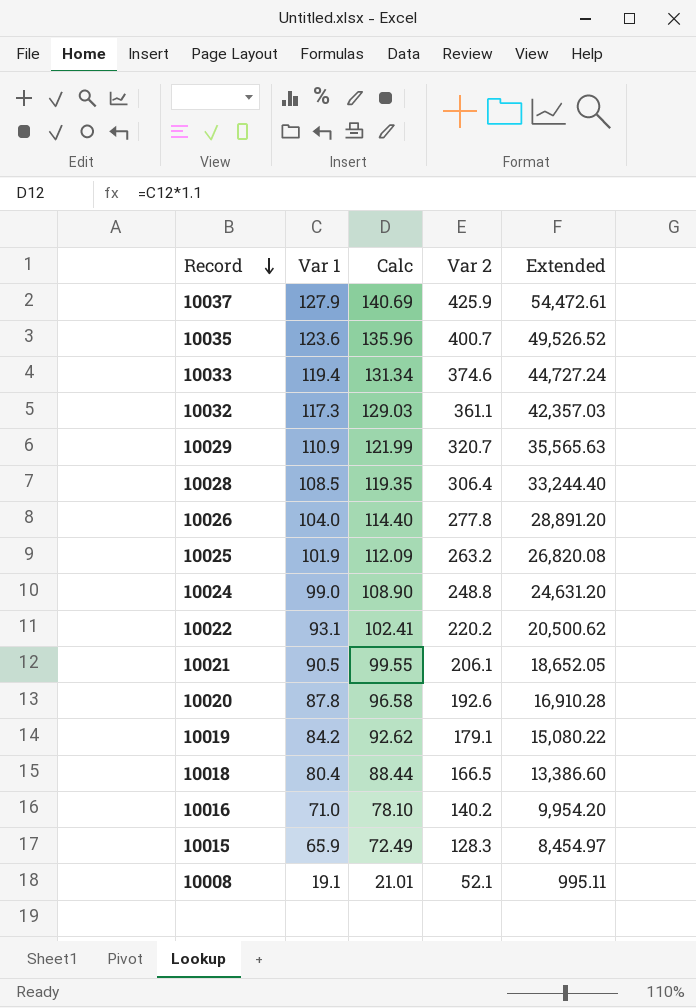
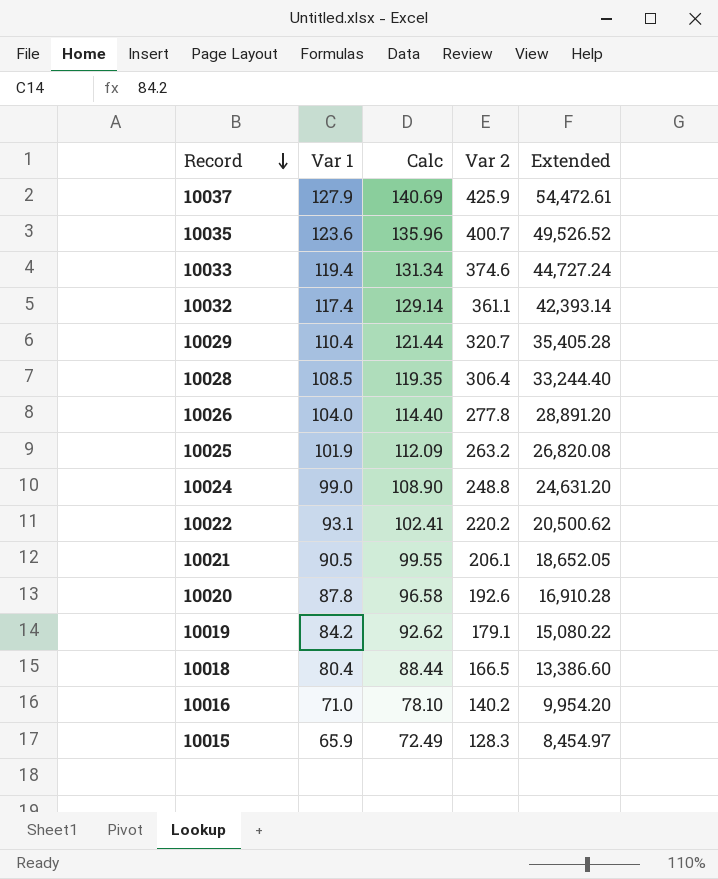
row 10008: 19.1 | 21.01 | 52.1 | 995.11 -> none
10032 | Var 1: 117.3 -> 117.4
10032 | Calc: 129.03 -> 129.14
10032 | Extended: 42,357.03 -> 42,393.14
10029 | Var 1: 110.9 -> 110.4
10029 | Calc: 121.99 -> 121.44
10029 | Extended: 35,565.63 -> 35,405.28

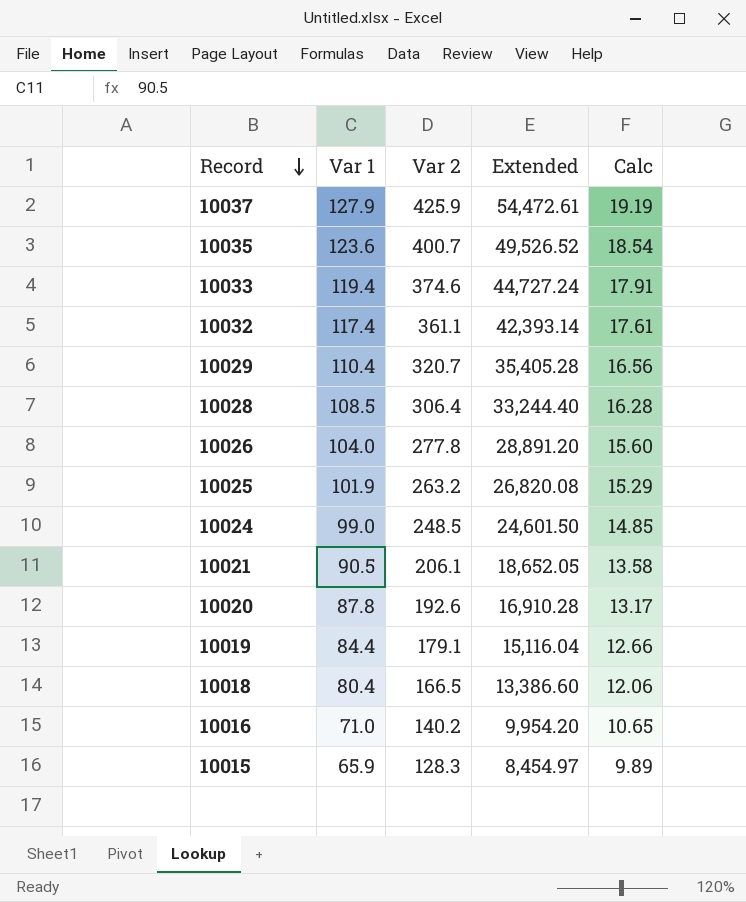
column Calc | formula: [Var 1] * 1.1 -> [Var 1] * 0.15
column Calc | position: 3 -> 5
row 10022: 93.1 | 102.41 | 220.2 | 20,500.62 -> none
10024 | Var 2: 248.8 -> 248.5
10024 | Extended: 24,631.20 -> 24,601.50
10019 | Var 1: 84.2 -> 84.4
10019 | Extended: 15,080.22 -> 15,116.04

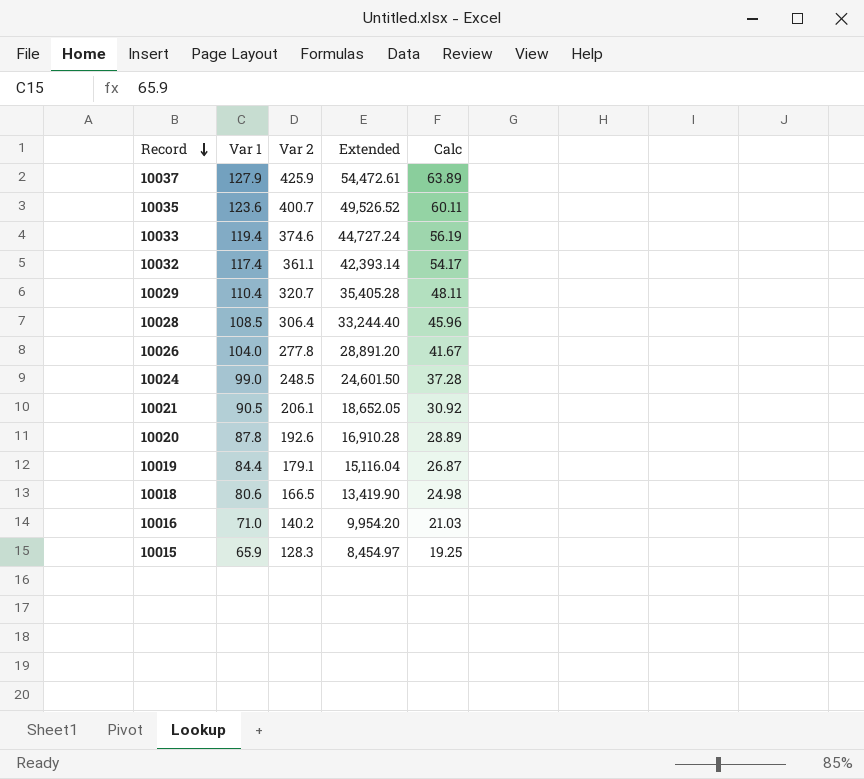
column Calc | formula: [Var 1] * 0.15 -> [Var 2] * 0.15
row 10025: 101.9 | 263.2 | 26,820.08 | 15.29 -> none
10018 | Var 1: 80.4 -> 80.6
10018 | Extended: 13,386.60 -> 13,419.90

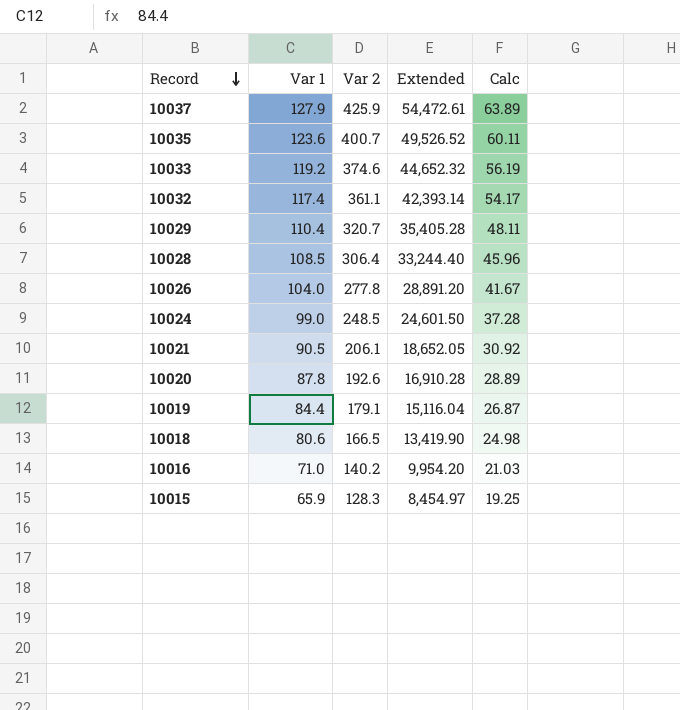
10033 | Var 1: 119.4 -> 119.2
10033 | Extended: 44,727.24 -> 44,652.32

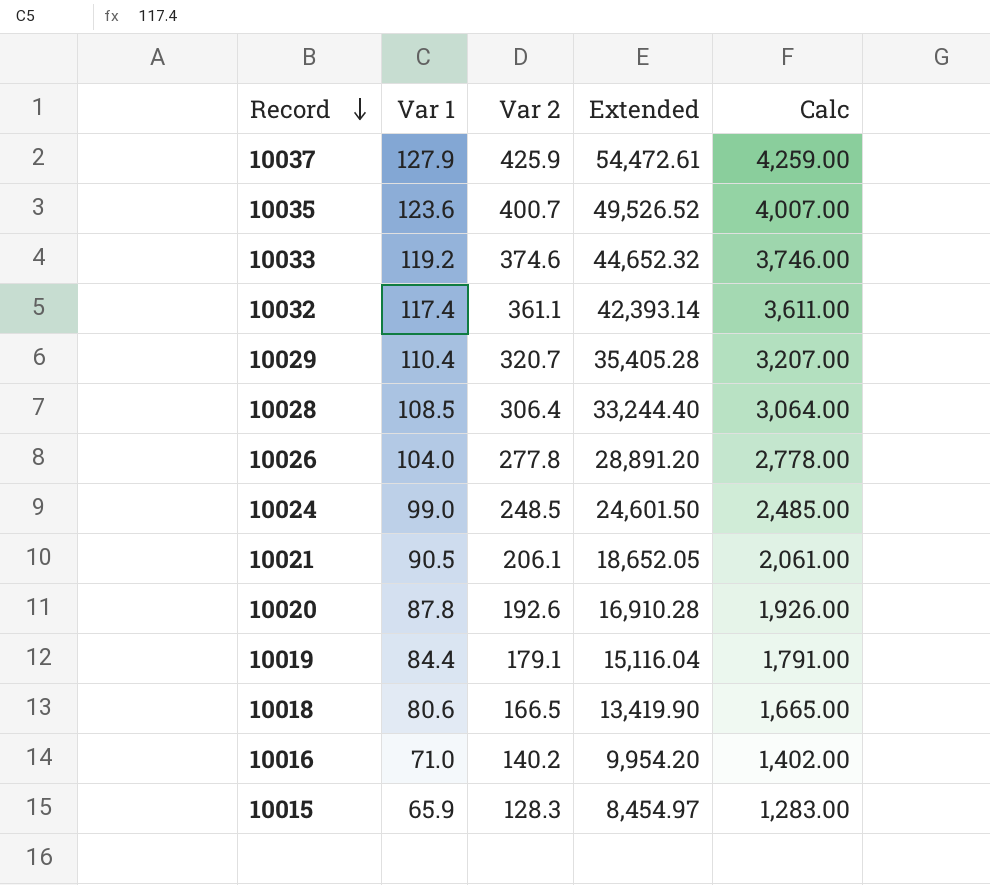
column Calc | formula: [Var 2] * 0.15 -> [Var 2] * 10

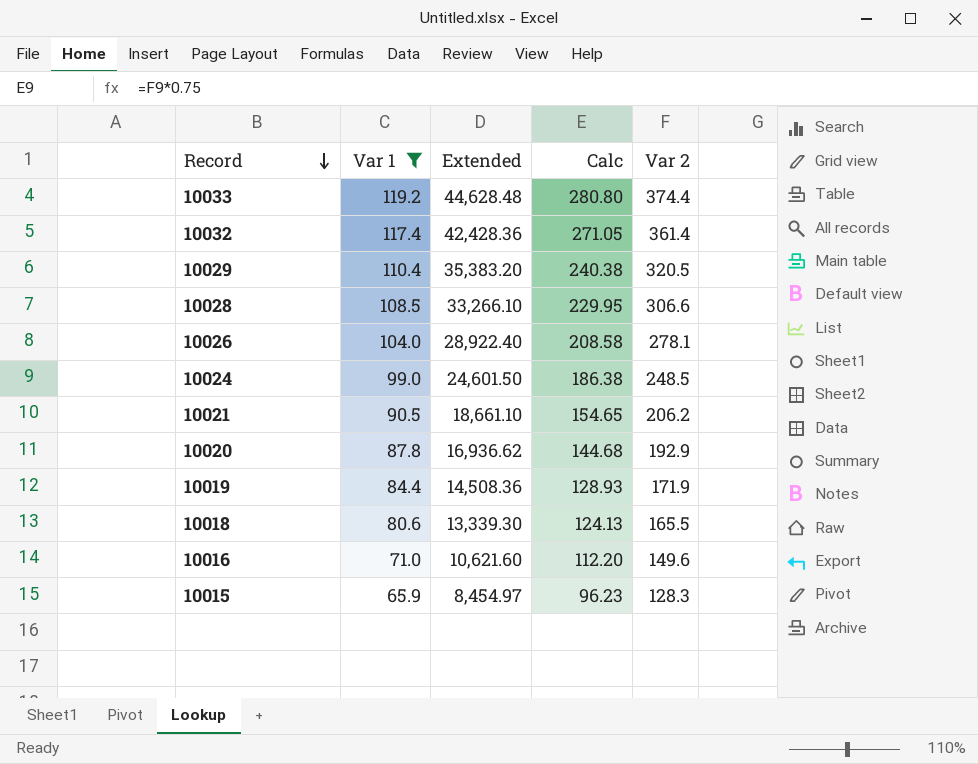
filter: none -> Var 1 <= 119.2
column Calc | formula: [Var 2] * 10 -> [Var 2] * 0.75
column Var 2 | position: 3 -> 5
10033 | Extended: 44,652.32 -> 44,628.48
10033 | Var 2: 374.6 -> 374.4
10032 | Extended: 42,393.14 -> 42,428.36
10032 | Var 2: 361.1 -> 361.4
10029 | Extended: 35,405.28 -> 35,383.20
10029 | Var 2: 320.7 -> 320.5
10028 | Extended: 33,244.40 -> 33,266.10
10028 | Var 2: 306.4 -> 306.6
10026 | Extended: 28,891.20 -> 28,922.40
10026 | Var 2: 277.8 -> 278.1
10021 | Extended: 18,652.05 -> 18,661.10
10021 | Var 2: 206.1 -> 206.2
10020 | Extended: 16,910.28 -> 16,936.62
10020 | Var 2: 192.6 -> 192.9
10019 | Extended: 15,116.04 -> 14,508.36
10019 | Var 2: 179.1 -> 171.9
10018 | Extended: 13,419.90 -> 13,339.30
10018 | Var 2: 166.5 -> 165.5
10016 | Extended: 9,954.20 -> 10,621.60
10016 | Var 2: 140.2 -> 149.6

